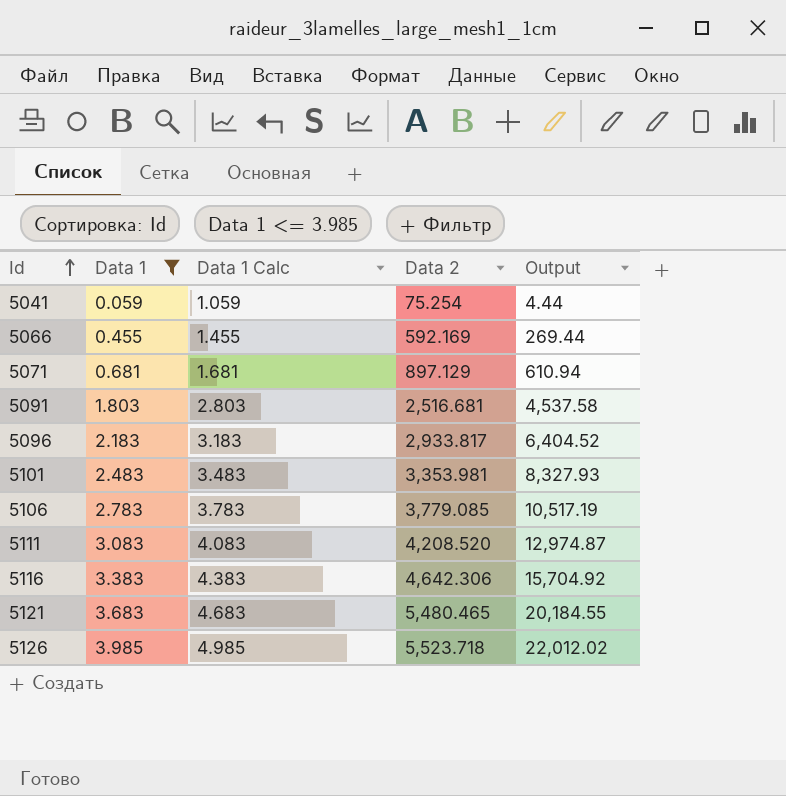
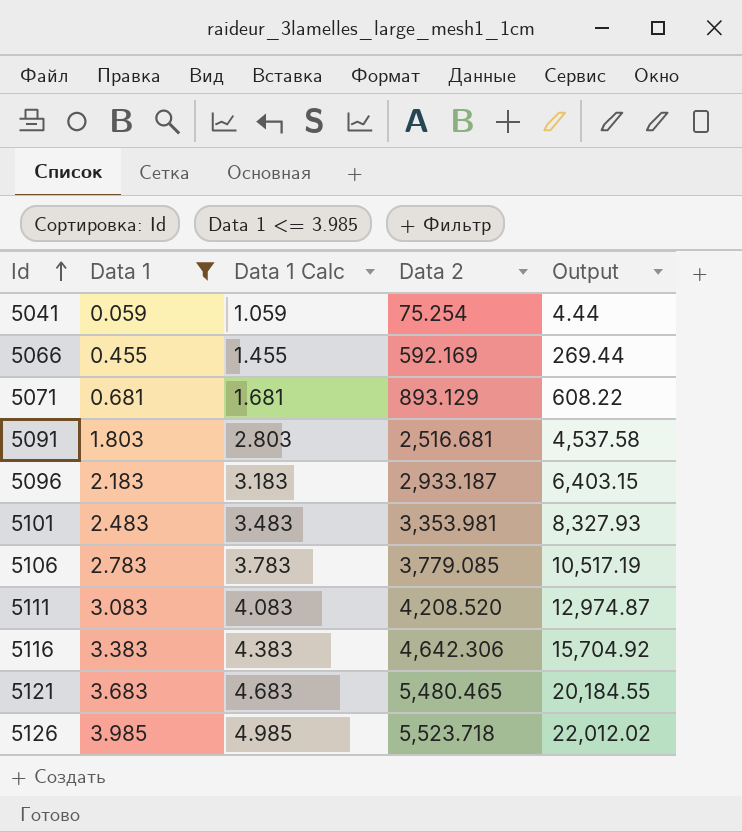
5071 | Data 2: 897.129 -> 893.129
5071 | Output: 610.94 -> 608.22
5096 | Data 2: 2,933.817 -> 2,933.187
5096 | Output: 6,404.52 -> 6,403.15

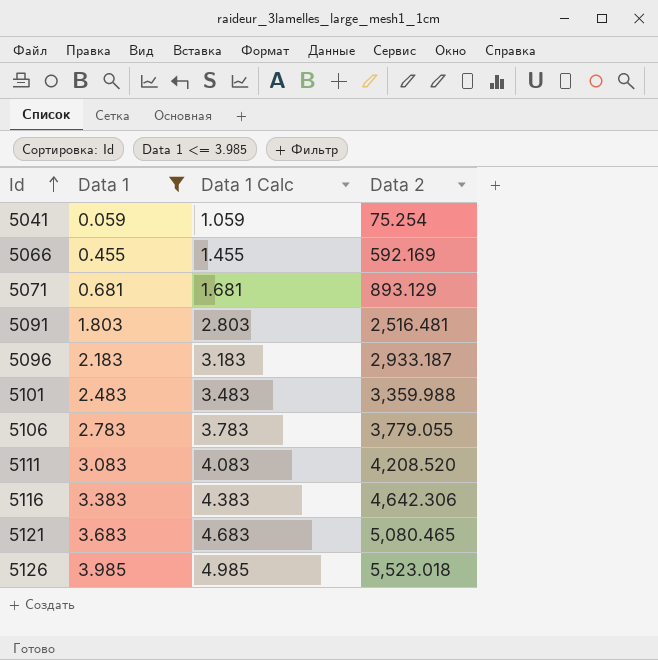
column Output | formula: [Data 1] * [Data 2] -> none
5091 | Data 2: 2,516.681 -> 2,516.481
5101 | Data 2: 3,353.981 -> 3,359.988
5106 | Data 2: 3,779.085 -> 3,779.055
5121 | Data 2: 5,480.465 -> 5,080.465
5126 | Data 2: 5,523.718 -> 5,523.018

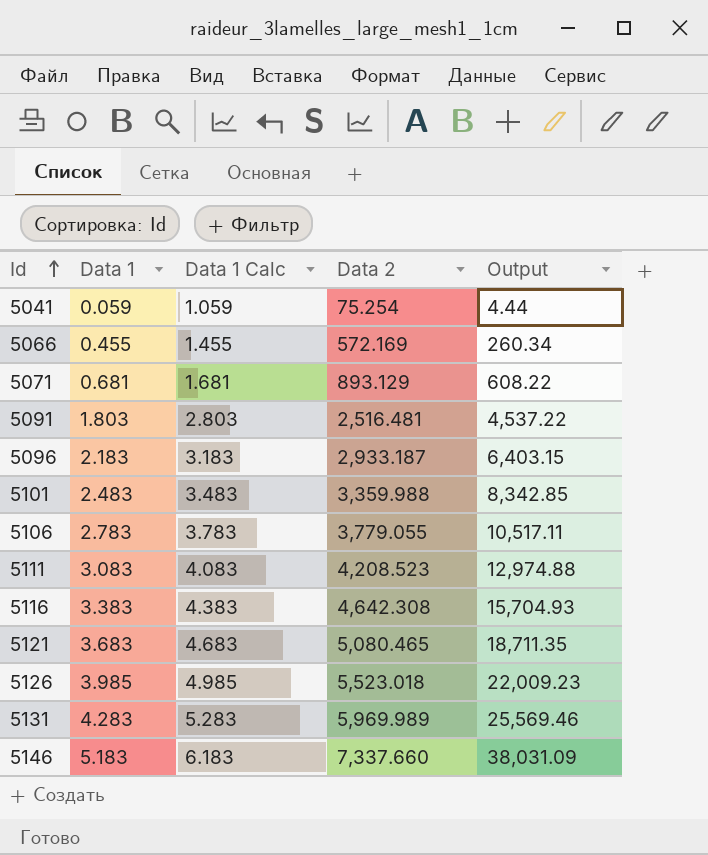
filter: Data 1 <= 3.985 -> none
column Output | formula: none -> [Data 1] * [Data 2]
5066 | Data 2: 592.169 -> 572.169
5111 | Data 2: 4,208.520 -> 4,208.523
5116 | Data 2: 4,642.306 -> 4,642.308

